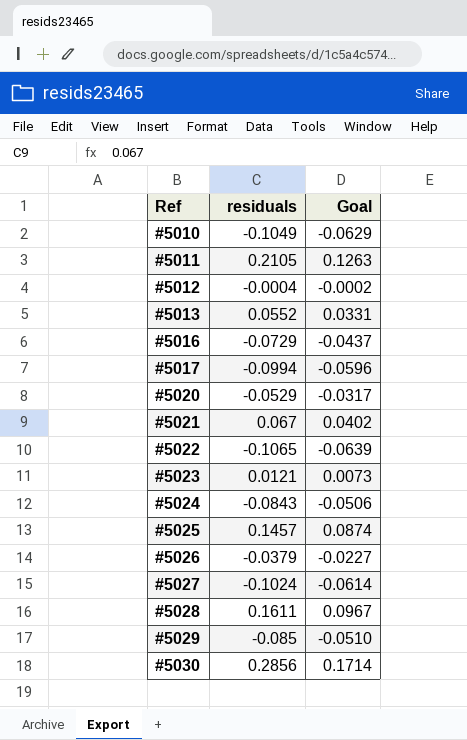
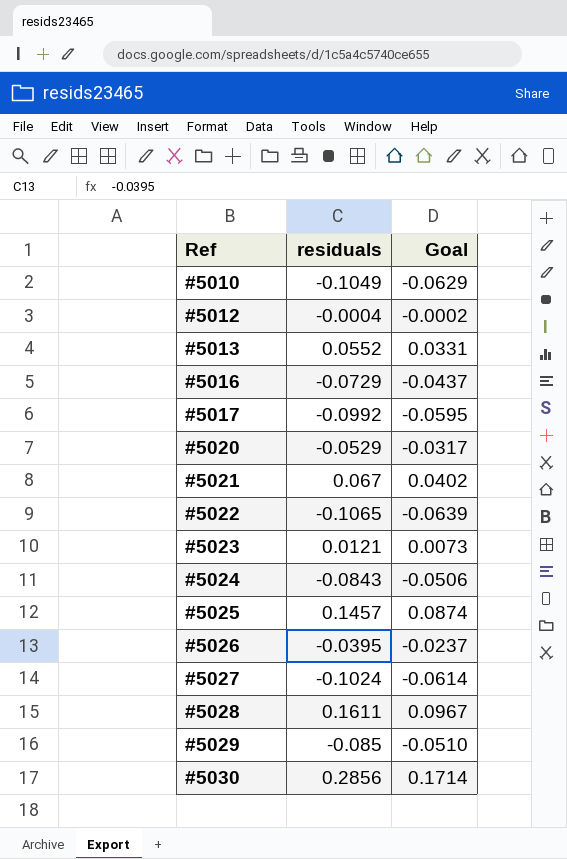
row #5011: 0.2105 | 0.1263 -> none
#5017 | residuals: -0.0994 -> -0.0992
#5017 | Goal: -0.0596 -> -0.0595
#5026 | residuals: -0.0379 -> -0.0395
#5026 | Goal: -0.0227 -> -0.0237

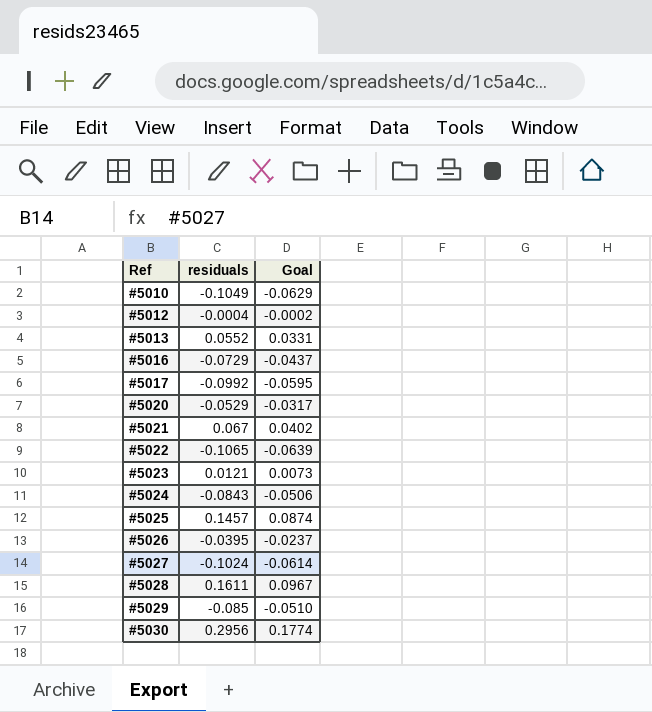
#5030 | residuals: 0.2856 -> 0.2956
#5030 | Goal: 0.1714 -> 0.1774

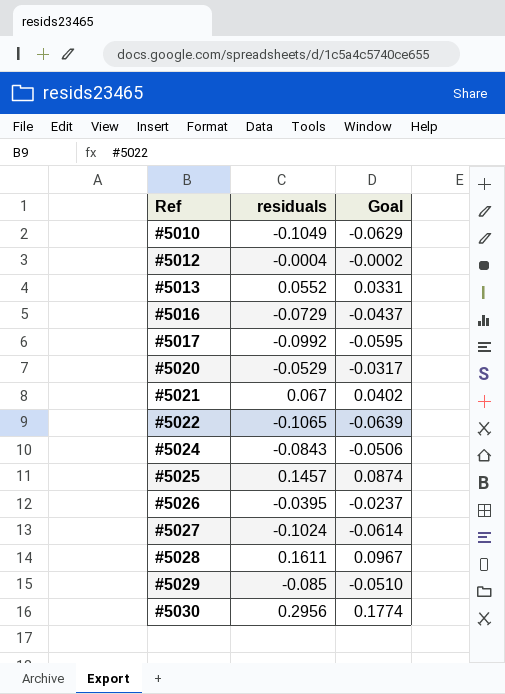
row #5023: 0.0121 | 0.0073 -> none

